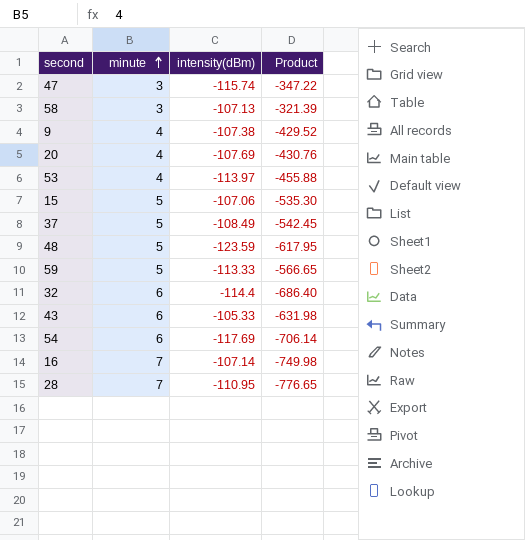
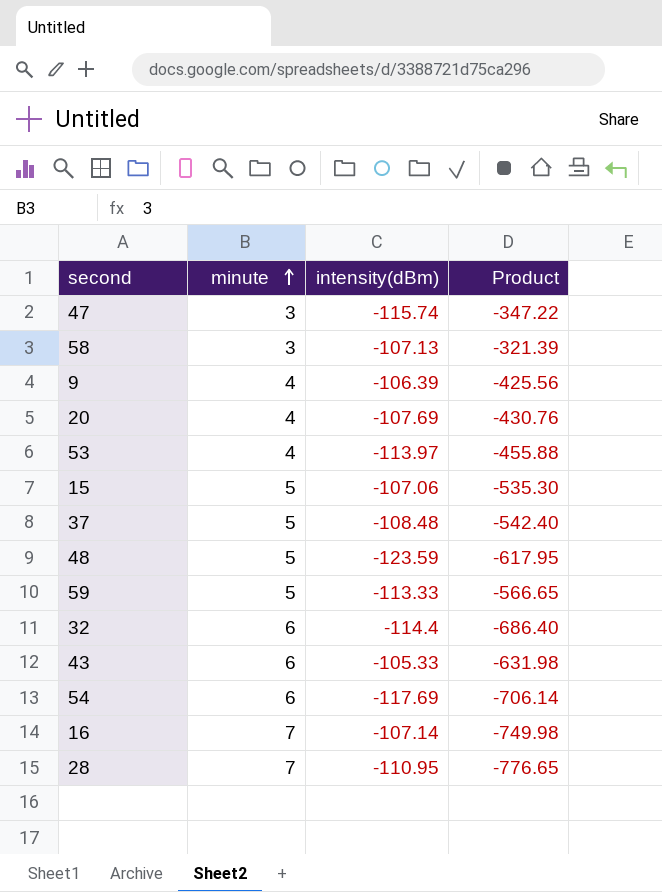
9 | intensity(dBm): -107.38 -> -106.39
9 | Product: -429.52 -> -425.56
37 | intensity(dBm): -108.49 -> -108.48
37 | Product: -542.45 -> -542.40

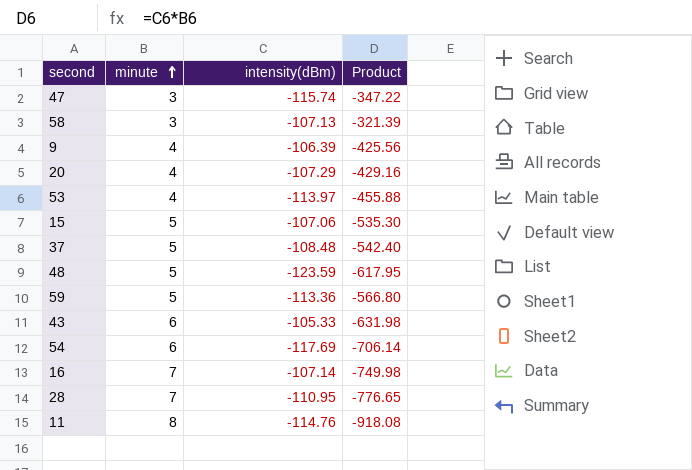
row 32: 6 | -114.4 | -686.40 -> none
20 | intensity(dBm): -107.69 -> -107.29
20 | Product: -430.76 -> -429.16
59 | intensity(dBm): -113.33 -> -113.36
59 | Product: -566.65 -> -566.80
row 11: none -> 8 | -114.76 | -918.08

